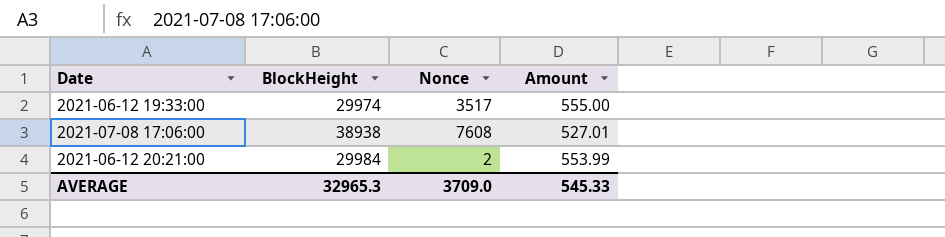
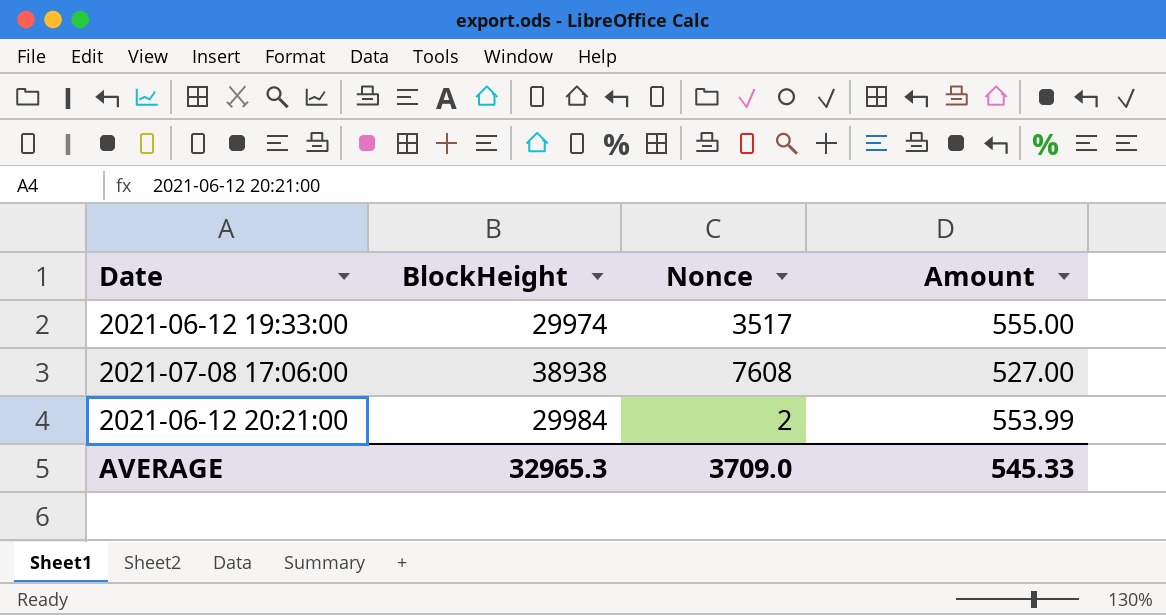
2021-07-08 17:06:00 | Amount: 527.01 -> 527.00

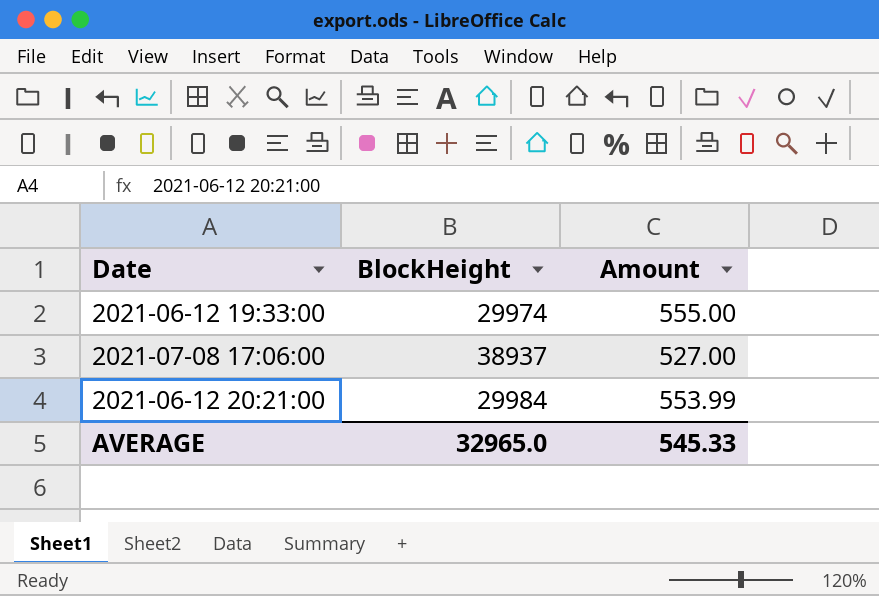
column Nonce | position: 3 -> none
2021-07-08 17:06:00 | BlockHeight: 38938 -> 38937
AVERAGE | BlockHeight: 32965.3 -> 32965.0

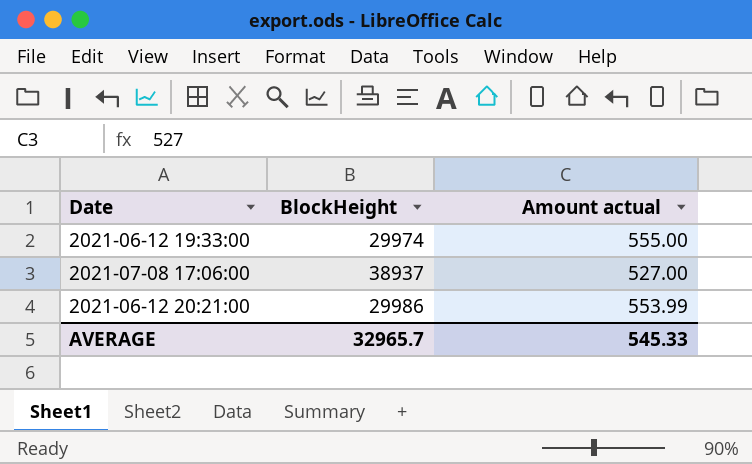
column name: Amount -> Amount actual
2021-06-12 20:21:00 | BlockHeight: 29984 -> 29986
AVERAGE | BlockHeight: 32965.0 -> 32965.7

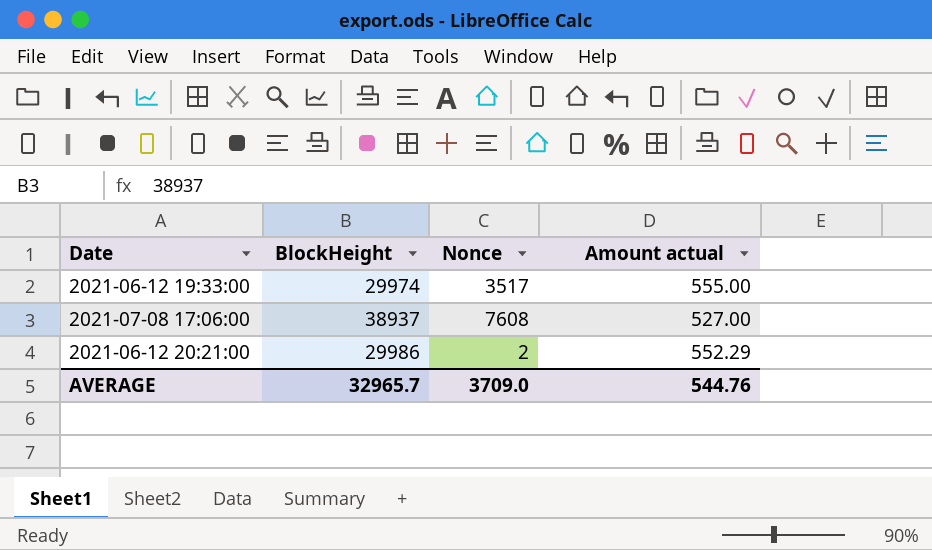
column Nonce | position: none -> 3
2021-06-12 20:21:00 | Amount actual: 553.99 -> 552.29
AVERAGE | Amount actual: 545.33 -> 544.76

